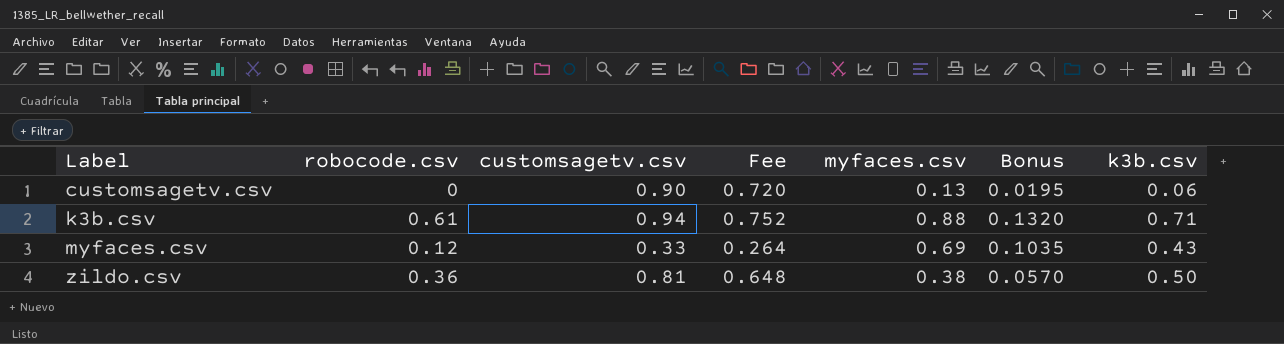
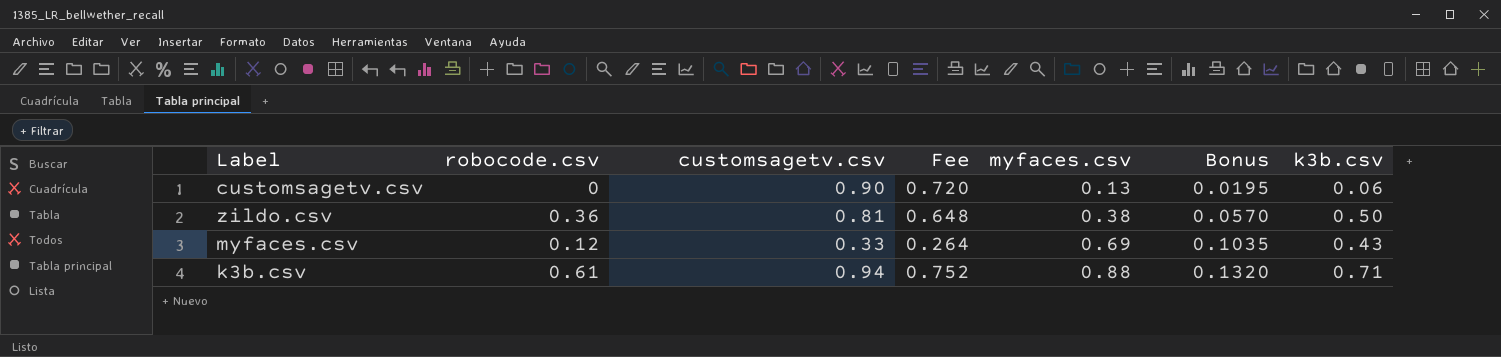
row order: Label ascending -> myfaces.csv ascending

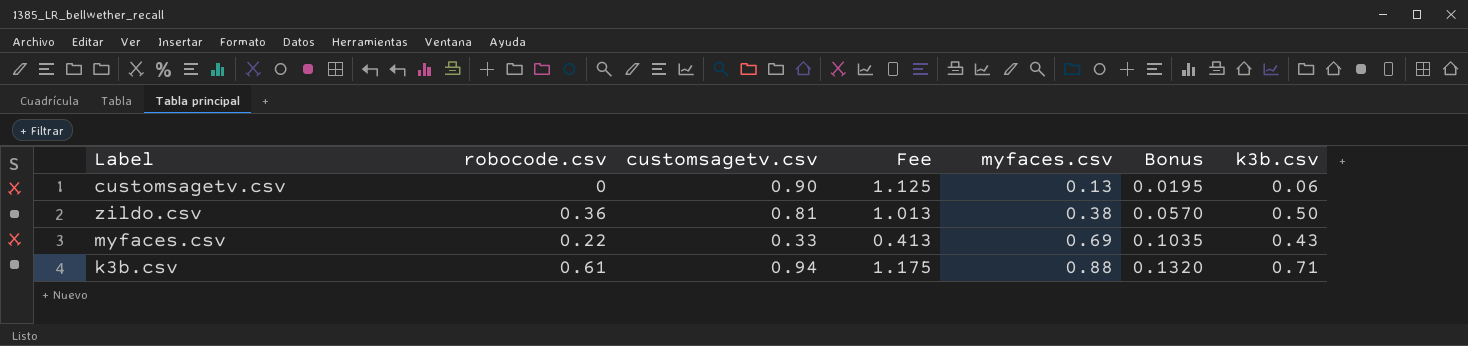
column Fee | formula: [customsagetv.csv] * 0.8 -> [customsagetv.csv] * 1.25
myfaces.csv | robocode.csv: 0.12 -> 0.22

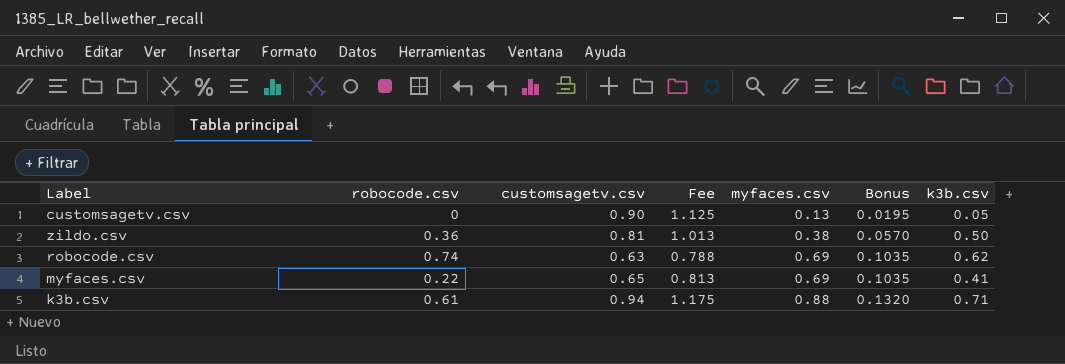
customsagetv.csv | k3b.csv: 0.06 -> 0.05
row robocode.csv: none -> 0.74 | 0.63 | 0.788 | 0.69 | 0.1035 | 0.62
myfaces.csv | customsagetv.csv: 0.33 -> 0.65
myfaces.csv | Fee: 0.413 -> 0.813
myfaces.csv | k3b.csv: 0.43 -> 0.41

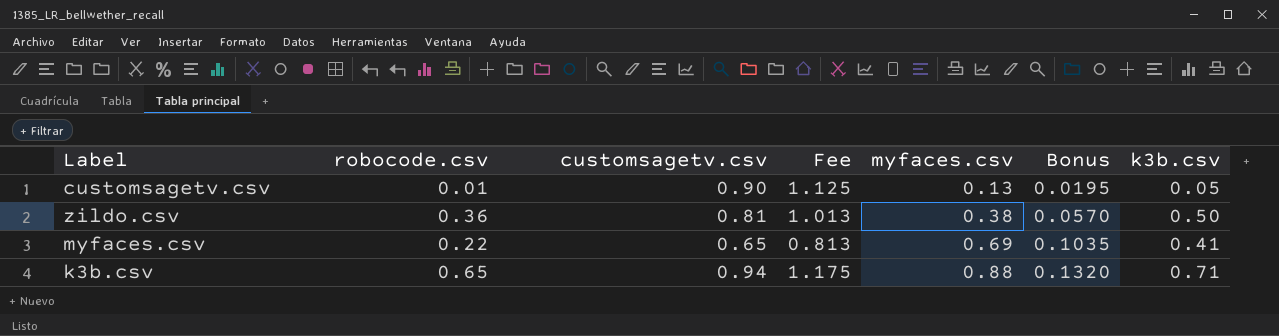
row robocode.csv: 0.74 | 0.63 | 0.788 | 0.69 | 0.1035 | 0.62 -> none
customsagetv.csv | robocode.csv: 0 -> 0.01
k3b.csv | robocode.csv: 0.61 -> 0.65

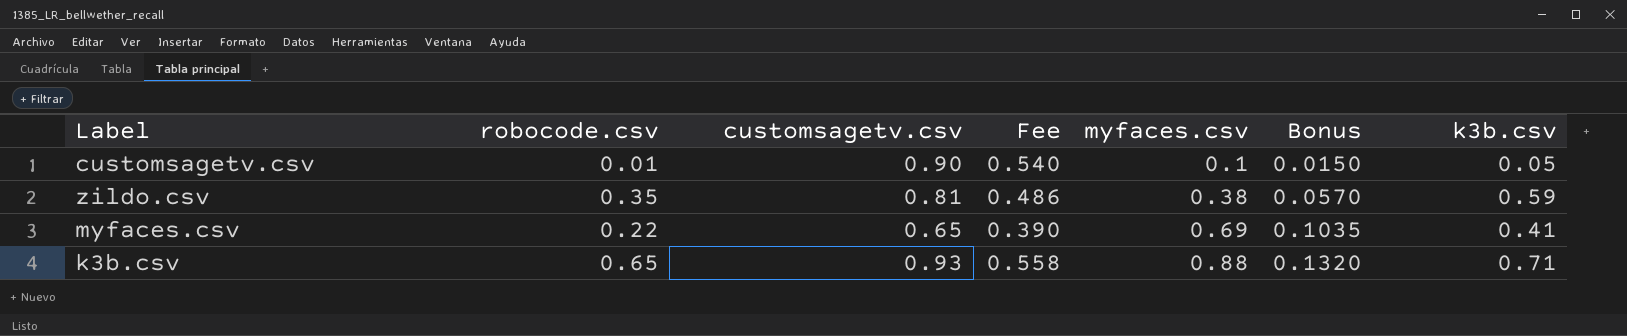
column Fee | formula: [customsagetv.csv] * 1.25 -> [customsagetv.csv] * 0.6
customsagetv.csv | myfaces.csv: 0.13 -> 0.1
customsagetv.csv | Bonus: 0.0195 -> 0.0150
zildo.csv | robocode.csv: 0.36 -> 0.35
zildo.csv | k3b.csv: 0.50 -> 0.59
k3b.csv | customsagetv.csv: 0.94 -> 0.93

